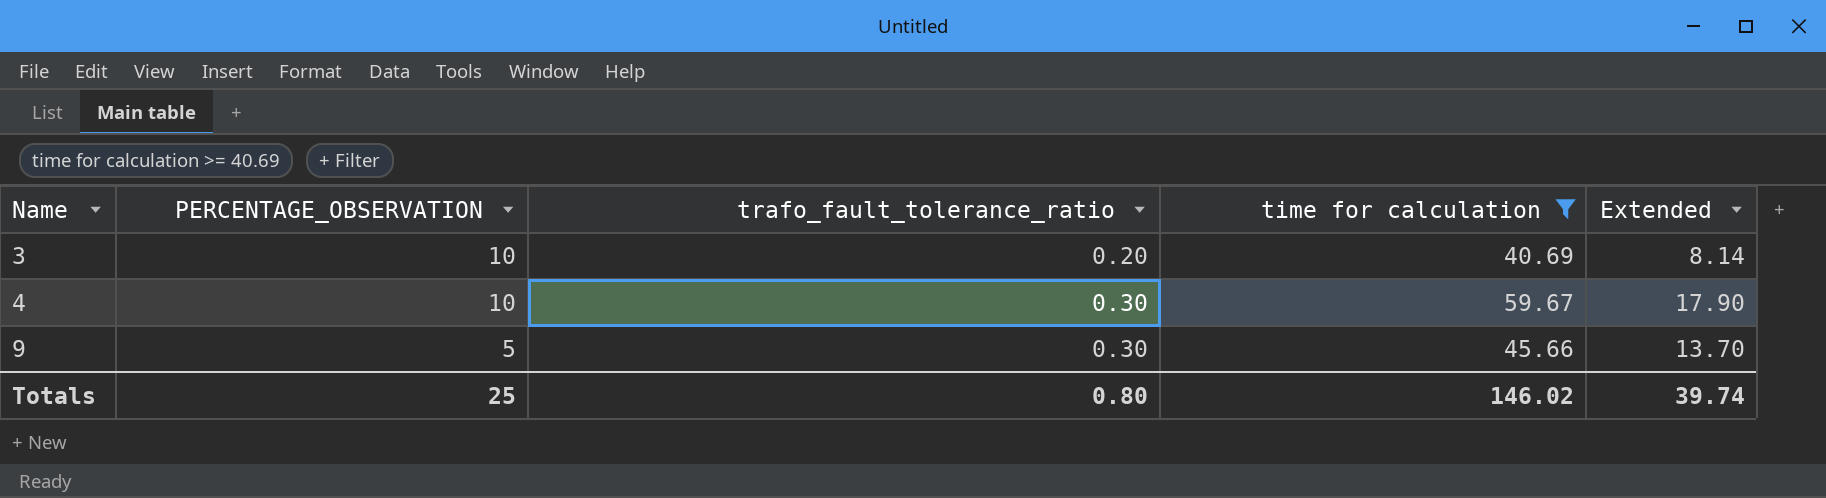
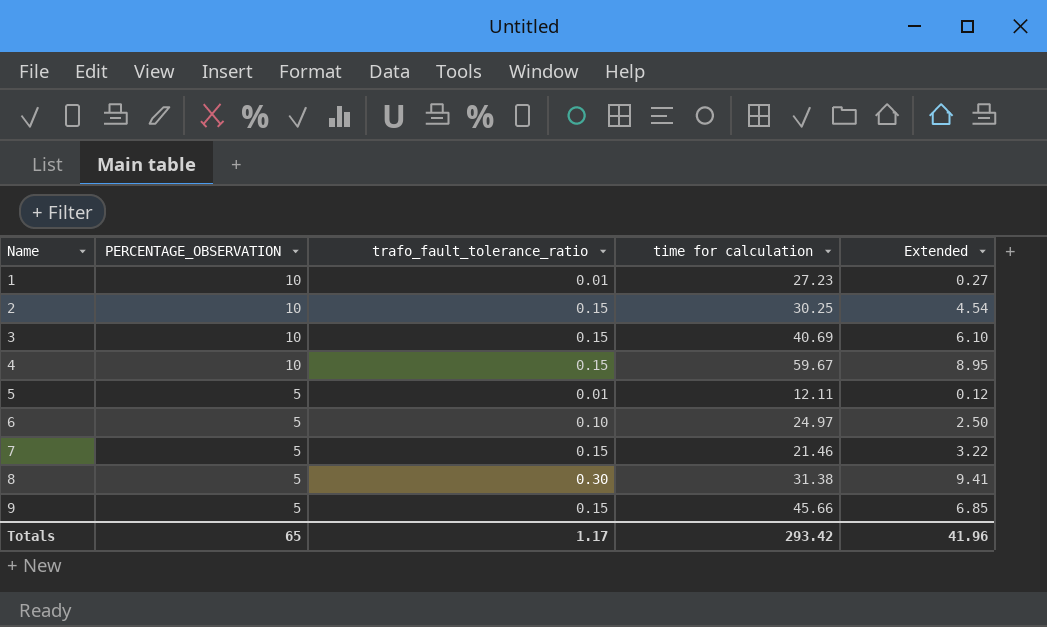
filter: time for calculation >= 40.69 -> none
3 | trafo_fault_tolerance_ratio: 0.20 -> 0.15
3 | Extended: 8.14 -> 6.10
4 | trafo_fault_tolerance_ratio: 0.30 -> 0.15
4 | Extended: 17.90 -> 8.95
9 | trafo_fault_tolerance_ratio: 0.30 -> 0.15
9 | Extended: 13.70 -> 6.85
Totals | PERCENTAGE_OBSERVATION: 25 -> 65
Totals | trafo_fault_tolerance_ratio: 0.80 -> 1.17
Totals | time for calculation: 146.02 -> 293.42
Totals | Extended: 39.74 -> 41.96

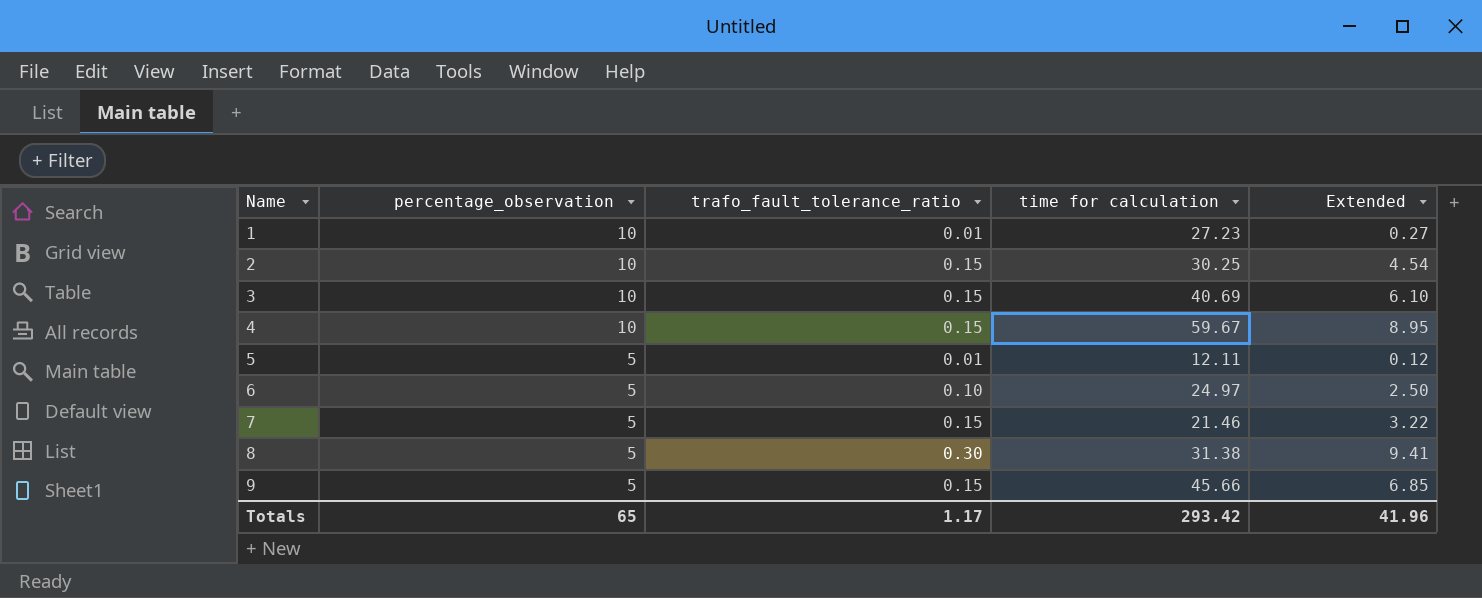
column name: PERCENTAGE_OBSERVATION -> percentage_observation

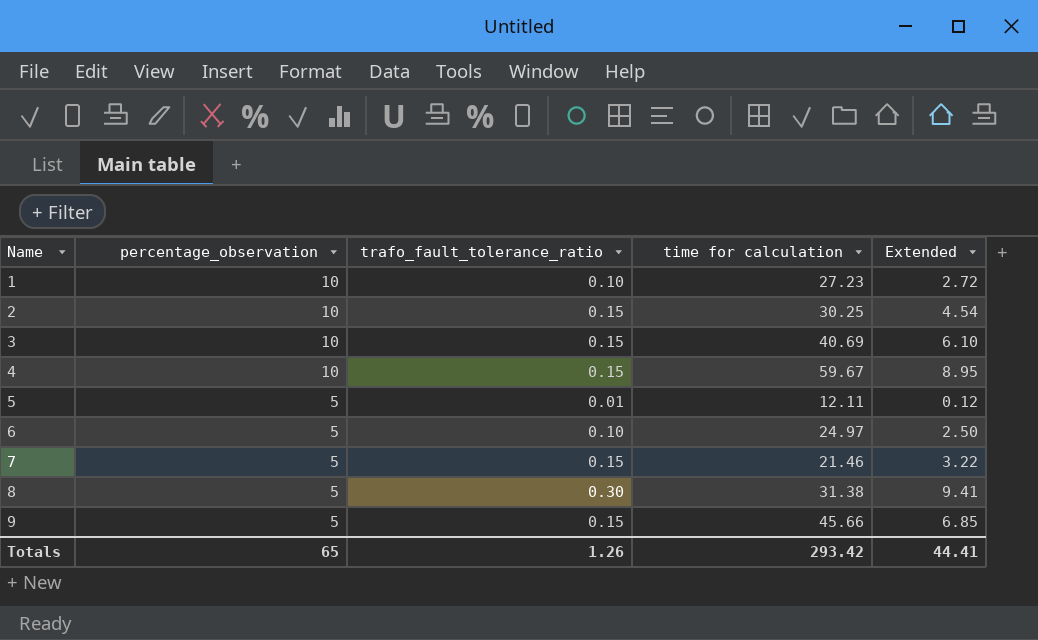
1 | trafo_fault_tolerance_ratio: 0.01 -> 0.10
1 | Extended: 0.27 -> 2.72
Totals | trafo_fault_tolerance_ratio: 1.17 -> 1.26
Totals | Extended: 41.96 -> 44.41

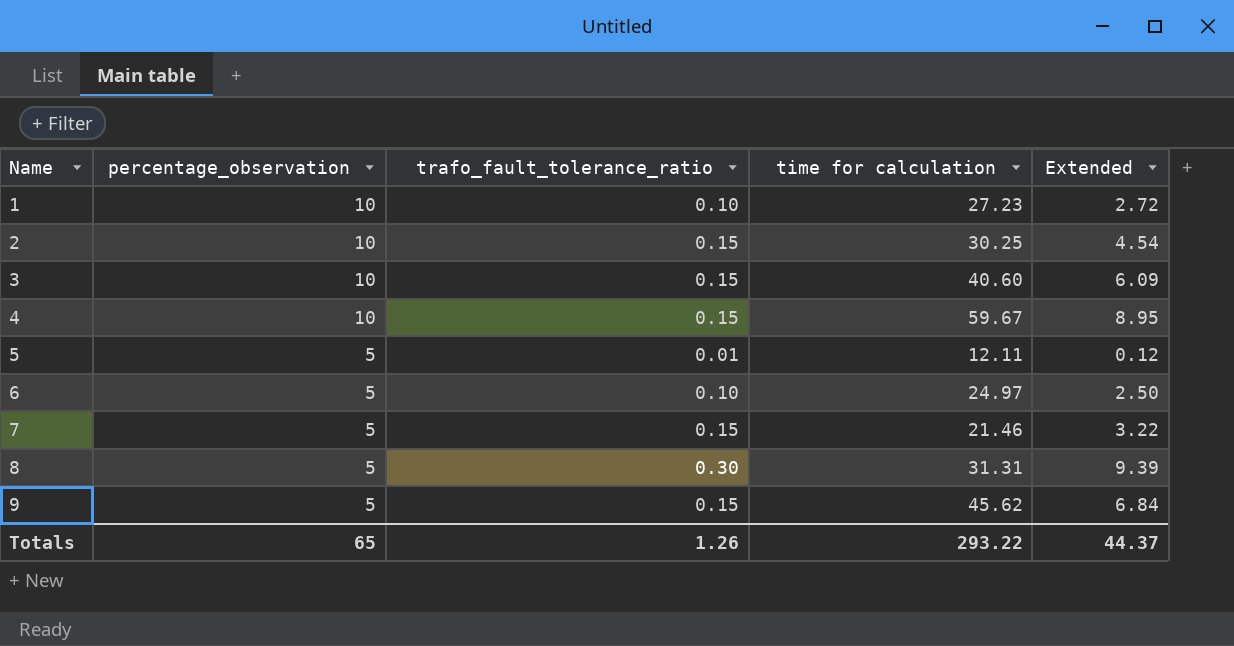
3 | time for calculation: 40.69 -> 40.60
3 | Extended: 6.10 -> 6.09
8 | time for calculation: 31.38 -> 31.31
8 | Extended: 9.41 -> 9.39
9 | time for calculation: 45.66 -> 45.62
9 | Extended: 6.85 -> 6.84
Totals | time for calculation: 293.42 -> 293.22
Totals | Extended: 44.41 -> 44.37

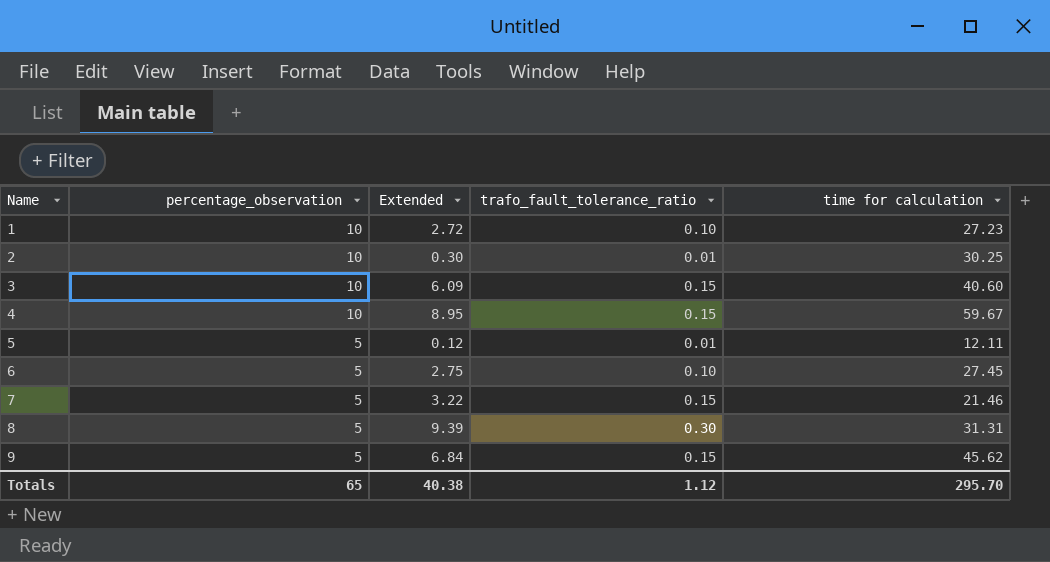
column Extended | position: 5 -> 3
2 | Extended: 4.54 -> 0.30
2 | trafo_fault_tolerance_ratio: 0.15 -> 0.01
6 | Extended: 2.50 -> 2.75
6 | time for calculation: 24.97 -> 27.45
Totals | Extended: 44.37 -> 40.38
Totals | trafo_fault_tolerance_ratio: 1.26 -> 1.12
Totals | time for calculation: 293.22 -> 295.70

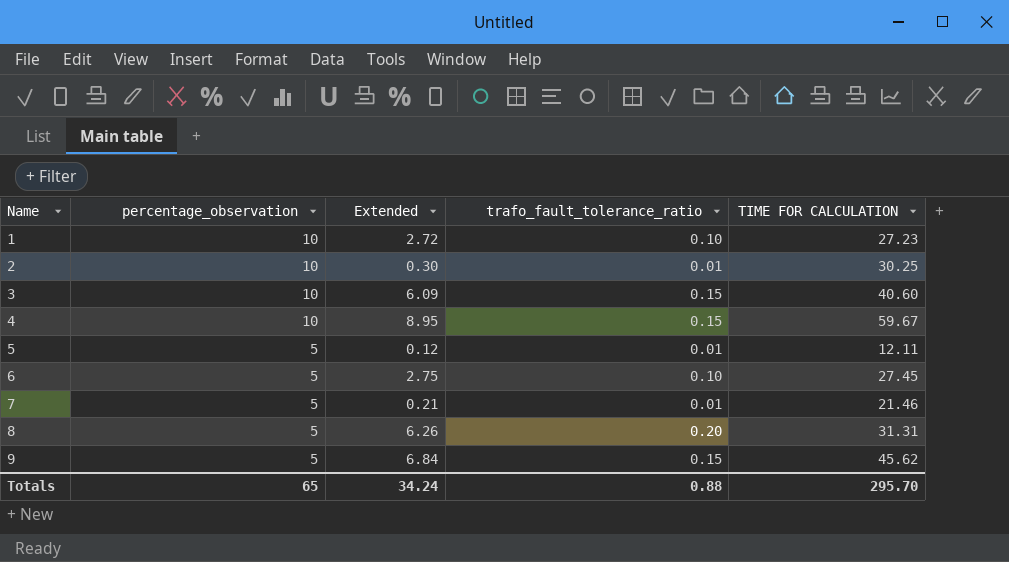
column name: time for calculation -> TIME FOR CALCULATION
7 | Extended: 3.22 -> 0.21
7 | trafo_fault_tolerance_ratio: 0.15 -> 0.01
8 | Extended: 9.39 -> 6.26
8 | trafo_fault_tolerance_ratio: 0.30 -> 0.20
Totals | Extended: 40.38 -> 34.24
Totals | trafo_fault_tolerance_ratio: 1.12 -> 0.88

